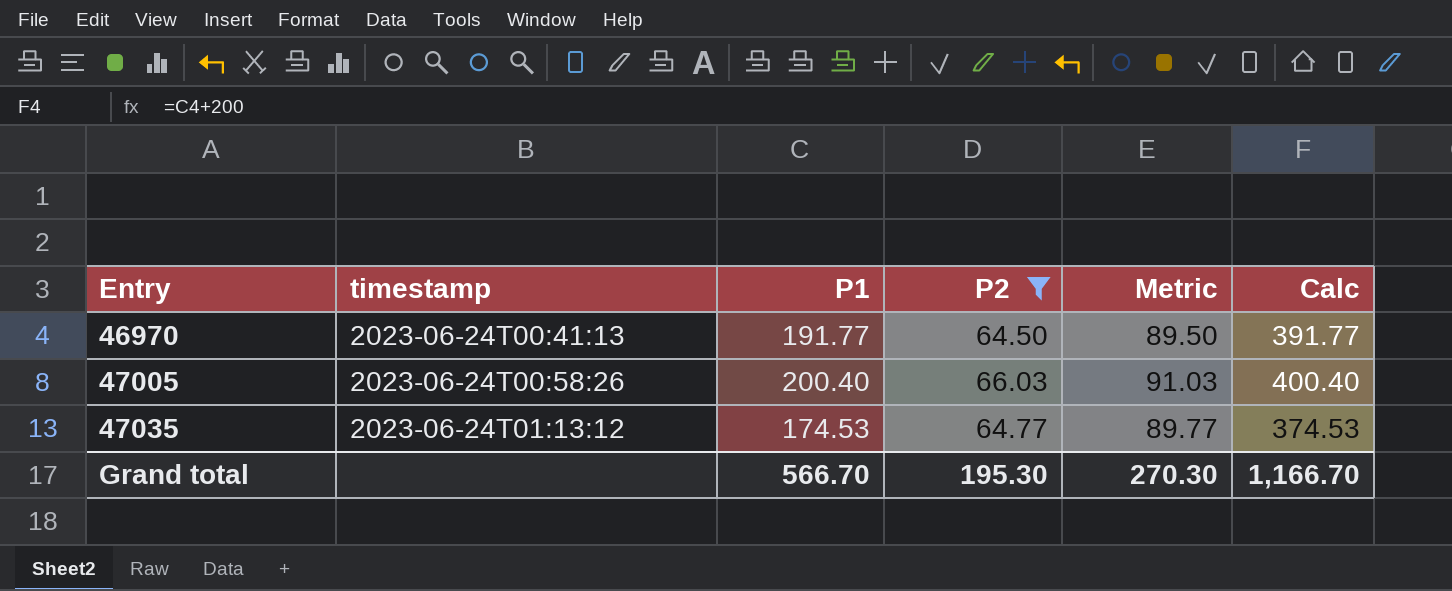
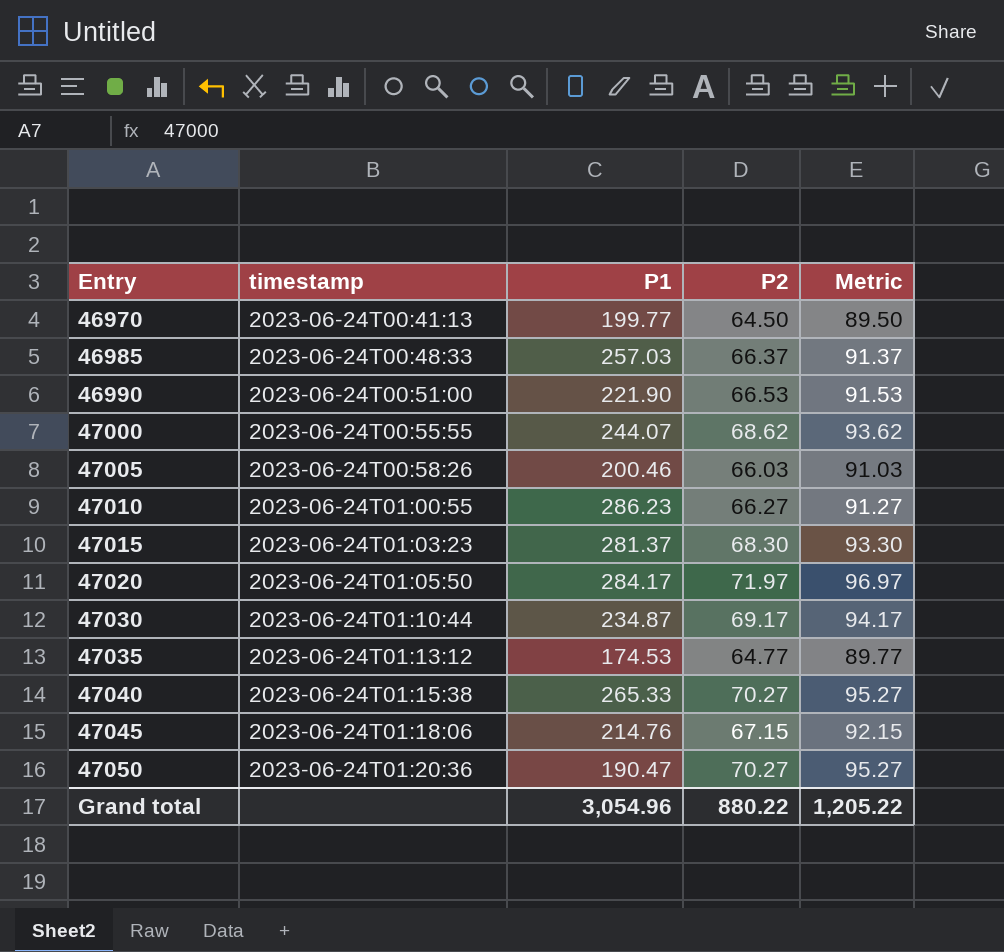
filter: P2 <= 66.03 -> none
column Calc | formula: [P1] + 200 -> none
46970 | P1: 191.77 -> 199.77
47005 | P1: 200.40 -> 200.46
Grand total | P1: 566.70 -> 3,054.96
Grand total | P2: 195.30 -> 880.22
Grand total | Metric: 270.30 -> 1,205.22

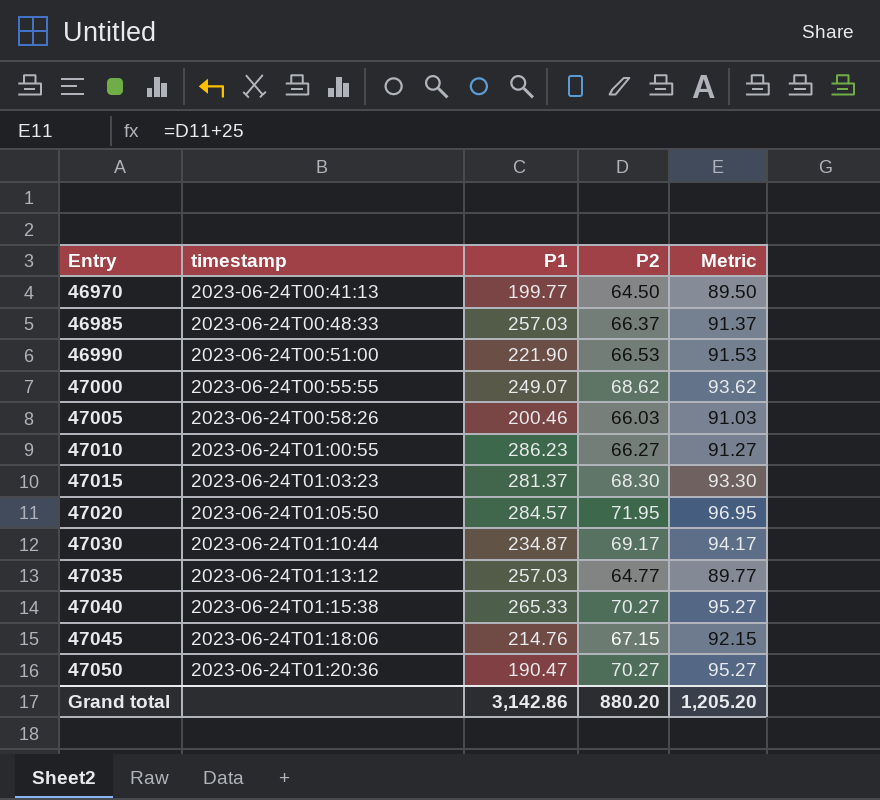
47000 | P1: 244.07 -> 249.07
47020 | P1: 284.17 -> 284.57
47020 | P2: 71.97 -> 71.95
47020 | Metric: 96.97 -> 96.95
47035 | P1: 174.53 -> 257.03
Grand total | P1: 3,054.96 -> 3,142.86
Grand total | P2: 880.22 -> 880.20
Grand total | Metric: 1,205.22 -> 1,205.20

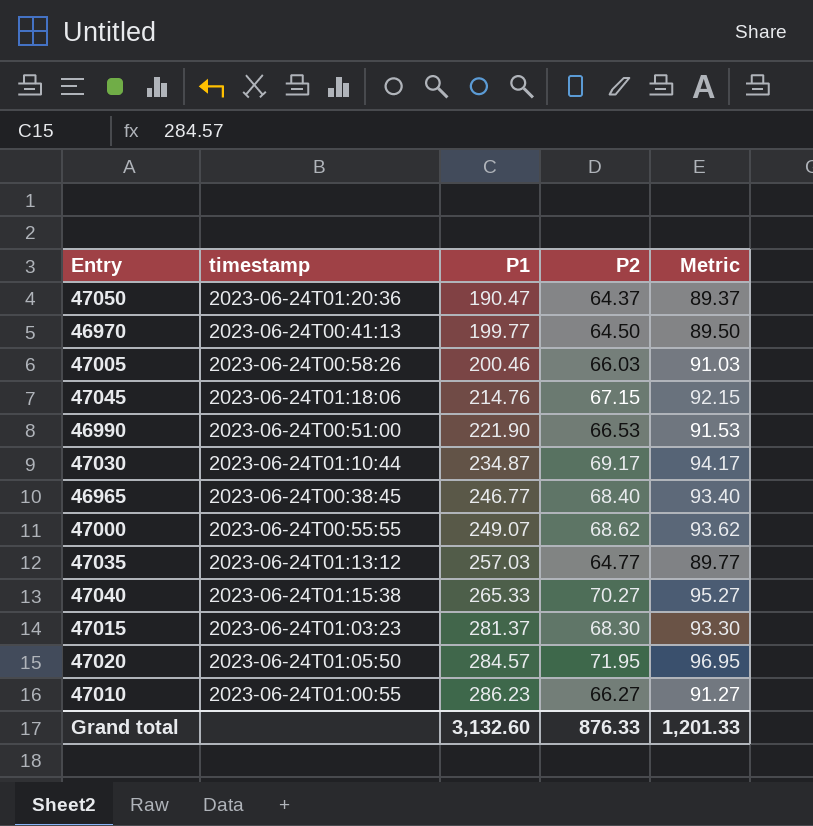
row order: Entry ascending -> P1 ascending
row 46985: 2023-06-24T00:48:33 | 257.03 | 66.37 | 91.37 -> none
47050 | P2: 70.27 -> 64.37
47050 | Metric: 95.27 -> 89.37
row 46965: none -> 2023-06-24T00:38:45 | 246.77 | 68.40 | 93.40
Grand total | P1: 3,142.86 -> 3,132.60
Grand total | P2: 880.20 -> 876.33
Grand total | Metric: 1,205.20 -> 1,201.33

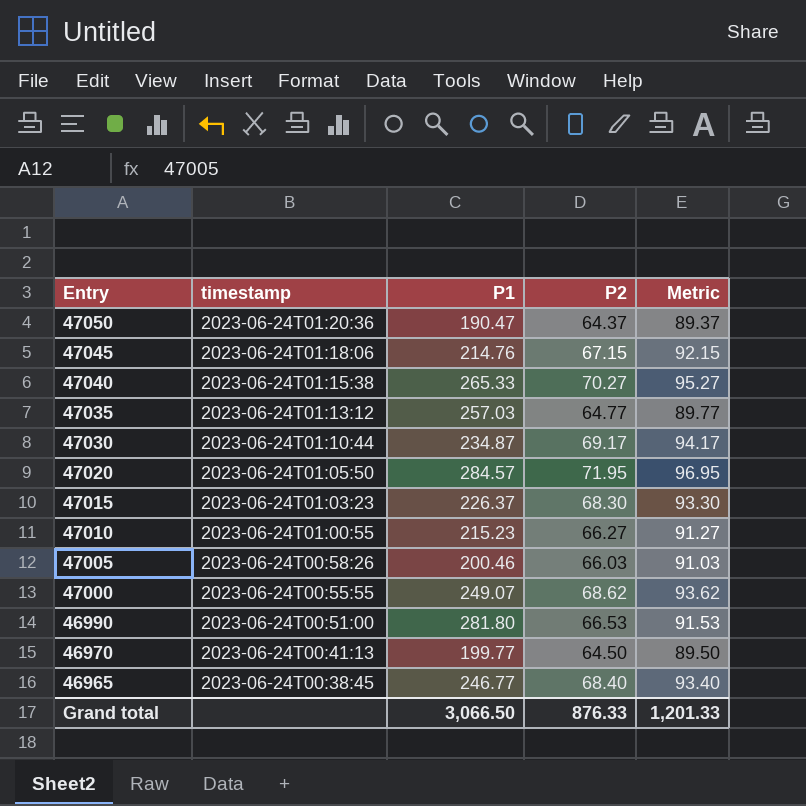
row order: P1 ascending -> Entry descending
47015 | P1: 281.37 -> 226.37
47010 | P1: 286.23 -> 215.23
46990 | P1: 221.90 -> 281.80
Grand total | P1: 3,132.60 -> 3,066.50

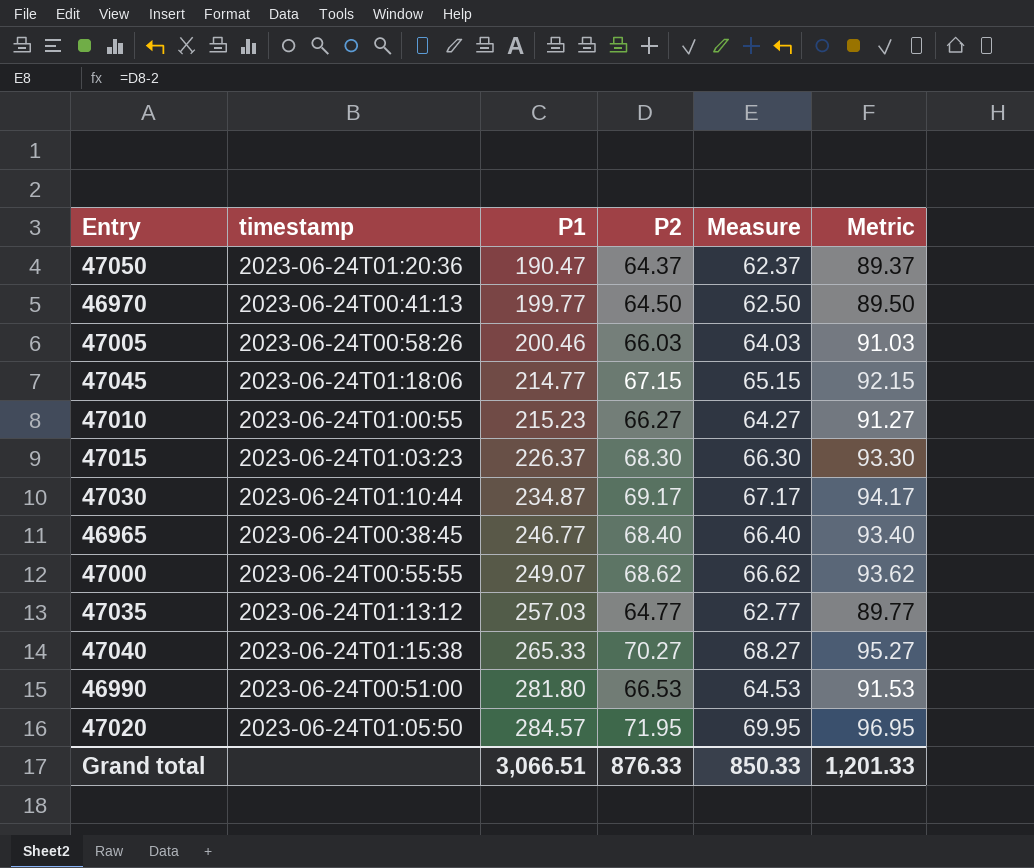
row order: Entry descending -> P1 ascending
column Measure | formula: none -> [P2] - 2
47045 | P1: 214.76 -> 214.77
Grand total | P1: 3,066.50 -> 3,066.51

